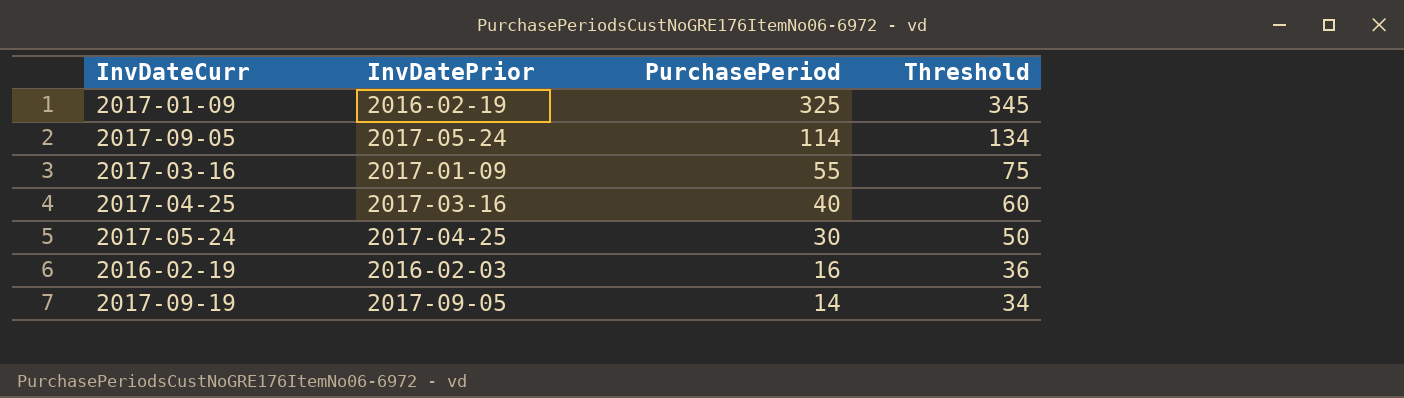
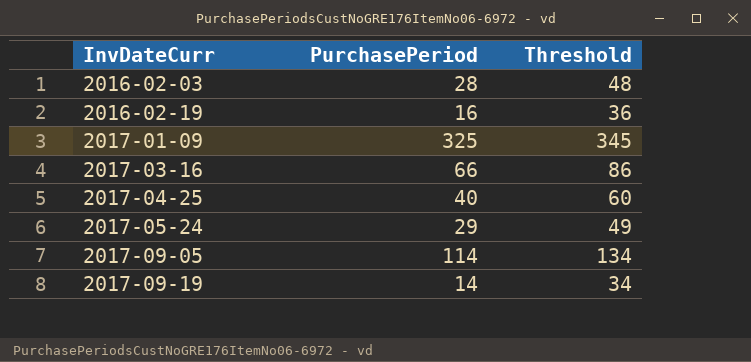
row order: PurchasePeriod descending -> InvDateCurr ascending
column InvDatePrior | position: 2 -> none
row 2016-02-03: none -> 28 | 48
2017-03-16 | PurchasePeriod: 55 -> 66
2017-03-16 | Threshold: 75 -> 86
2017-05-24 | PurchasePeriod: 30 -> 29
2017-05-24 | Threshold: 50 -> 49

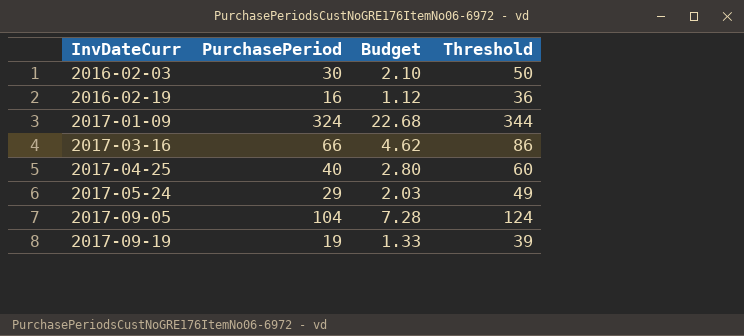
column Budget | formula: none -> [PurchasePeriod] * 0.07
2016-02-03 | PurchasePeriod: 28 -> 30
2016-02-03 | Threshold: 48 -> 50
2017-01-09 | PurchasePeriod: 325 -> 324
2017-01-09 | Threshold: 345 -> 344
2017-09-05 | PurchasePeriod: 114 -> 104
2017-09-05 | Threshold: 134 -> 124
2017-09-19 | PurchasePeriod: 14 -> 19
2017-09-19 | Threshold: 34 -> 39

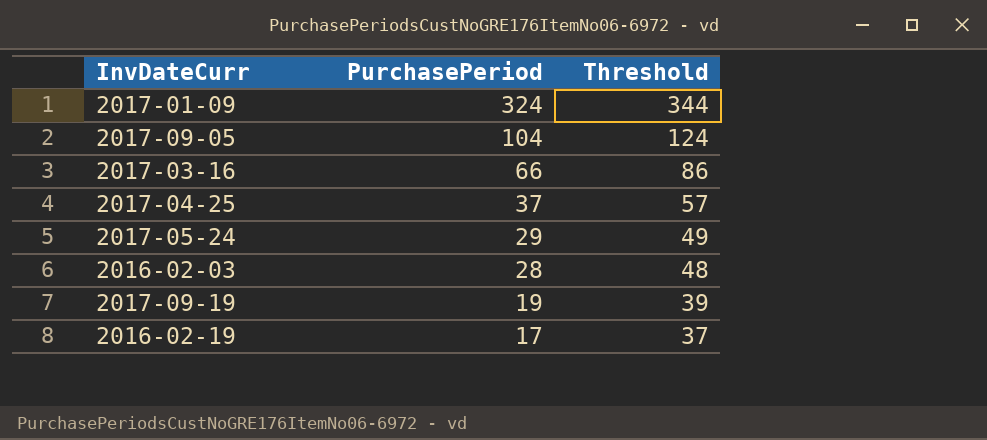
row order: InvDateCurr ascending -> PurchasePeriod descending
column Budget | formula: [PurchasePeriod] * 0.07 -> none
2017-04-25 | PurchasePeriod: 40 -> 37
2017-04-25 | Threshold: 60 -> 57
2016-02-03 | PurchasePeriod: 30 -> 28
2016-02-03 | Threshold: 50 -> 48
2016-02-19 | PurchasePeriod: 16 -> 17
2016-02-19 | Threshold: 36 -> 37

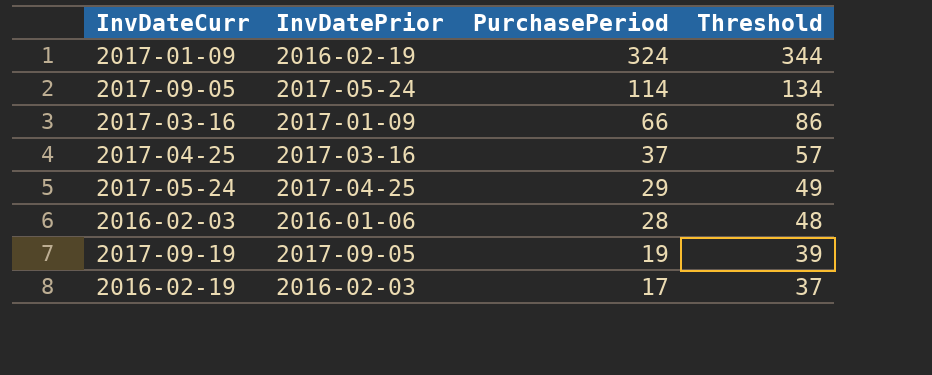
column InvDatePrior | position: none -> 2
2017-09-05 | PurchasePeriod: 104 -> 114
2017-09-05 | Threshold: 124 -> 134

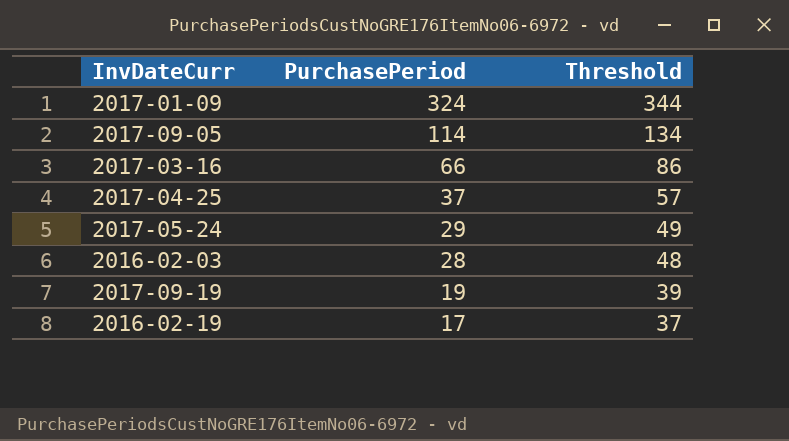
column InvDatePrior | position: 2 -> none

